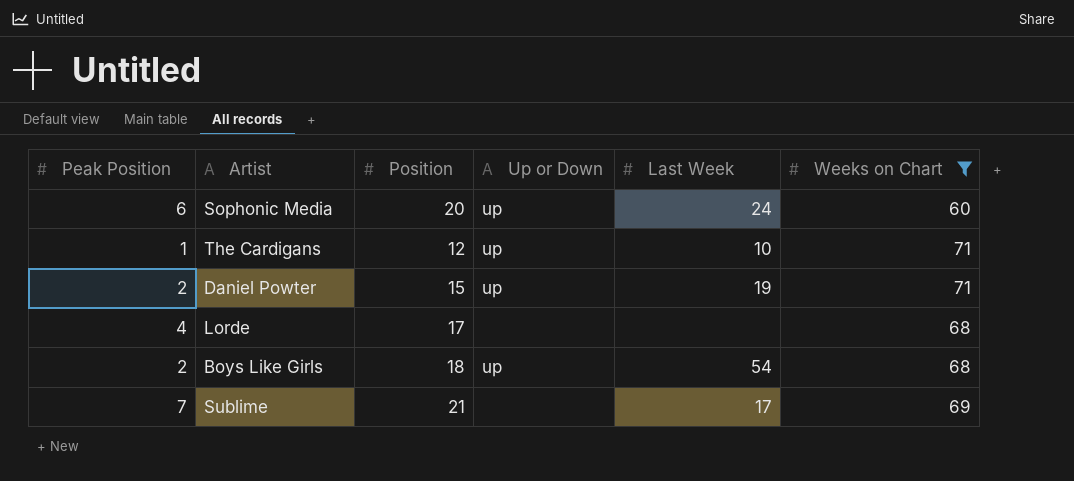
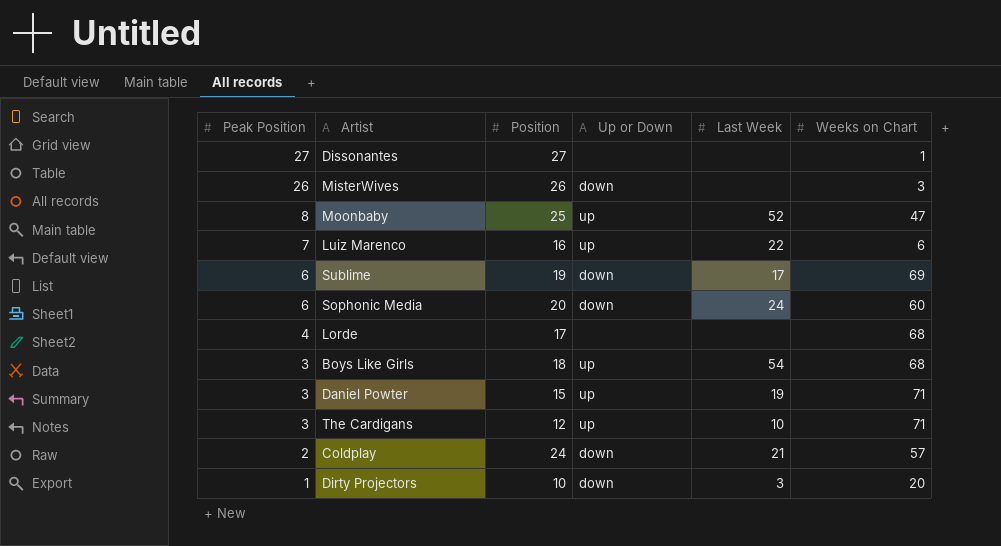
filter: Weeks on Chart >= 60 -> none
row order: none -> Peak Position descending
Sublime | Peak Position: 7 -> 6
Sublime | Position: 21 -> 19
Sublime | Up or Down: none -> down
Sophonic Media | Up or Down: up -> down
Boys Like Girls | Peak Position: 2 -> 3
Daniel Powter | Peak Position: 2 -> 3
The Cardigans | Peak Position: 1 -> 3

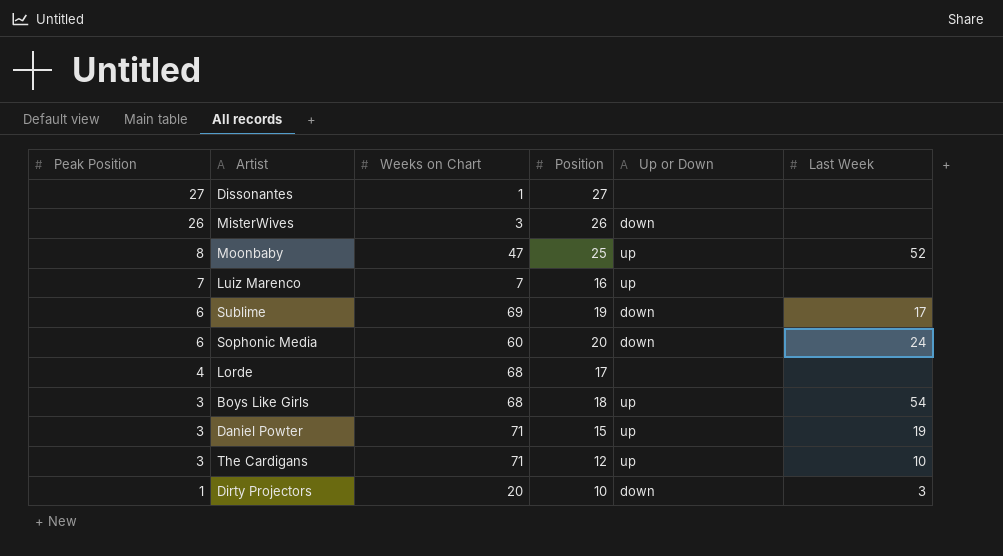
column Weeks on Chart | position: 6 -> 3
row Coldplay: 2 | 24 | down | 21 | 57 -> none
Luiz Marenco | Weeks on Chart: 6 -> 7
Luiz Marenco | Last Week: 22 -> none

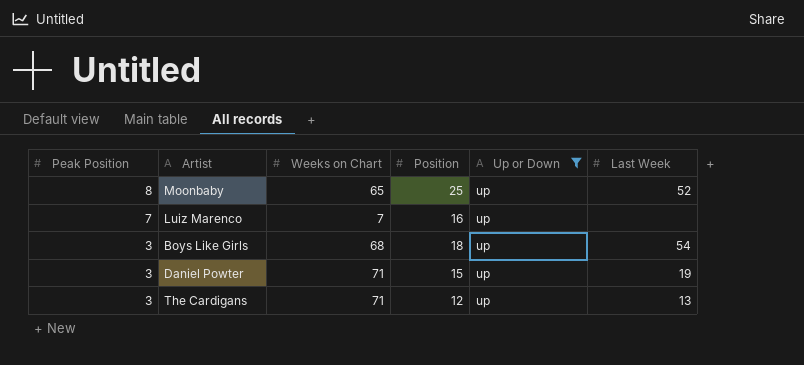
filter: none -> Up or Down = up
Moonbaby | Weeks on Chart: 47 -> 65
The Cardigans | Last Week: 10 -> 13

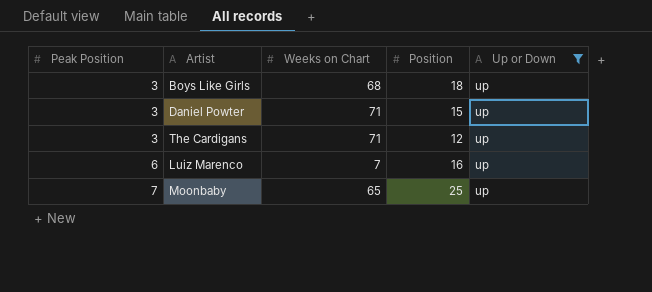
row order: Peak Position descending -> Peak Position ascending
column Last Week | position: 6 -> none
Luiz Marenco | Peak Position: 7 -> 6
Moonbaby | Peak Position: 8 -> 7

